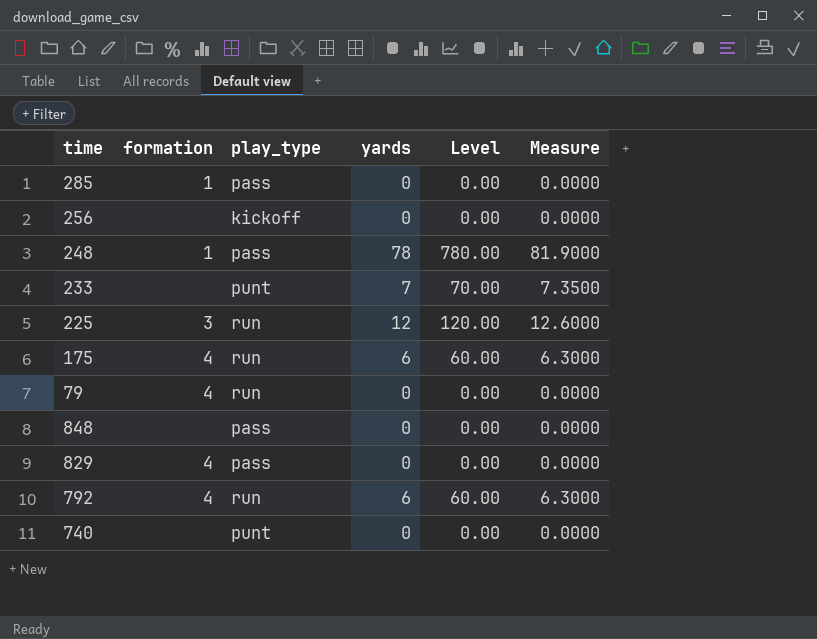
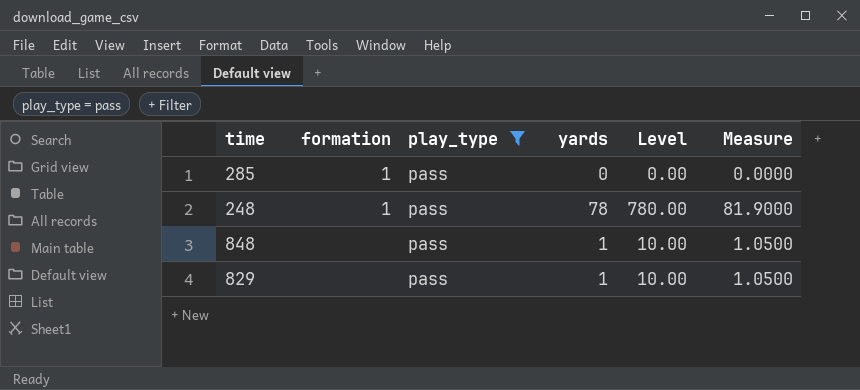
filter: none -> play_type = pass
848 | yards: 0 -> 1
848 | Level: 0.00 -> 10.00
848 | Measure: 0.0000 -> 1.0500
829 | formation: 4 -> none
829 | yards: 0 -> 1
829 | Level: 0.00 -> 10.00
829 | Measure: 0.0000 -> 1.0500

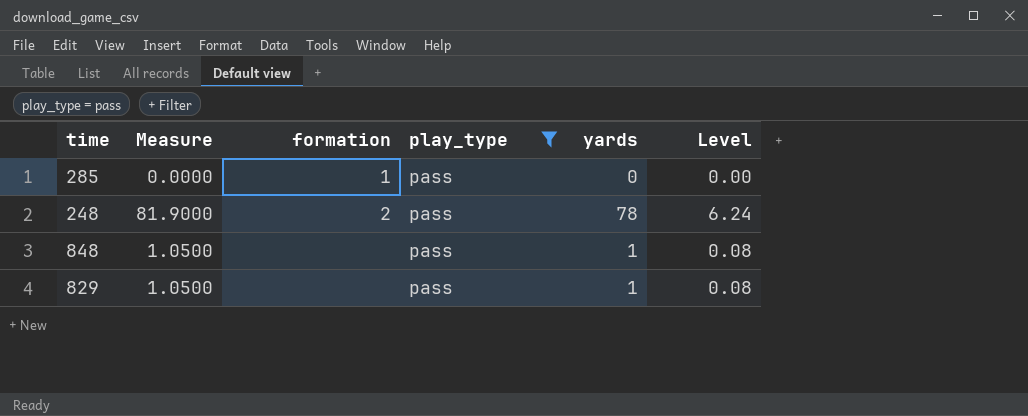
column Measure | position: 6 -> 2
column Level | formula: [yards] * 10 -> [yards] * 0.08
248 | formation: 1 -> 2

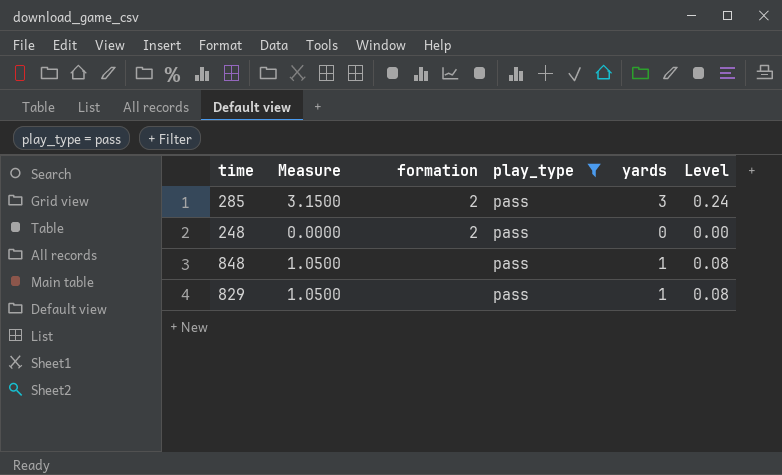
285 | Measure: 0.0000 -> 3.1500
285 | formation: 1 -> 2
285 | yards: 0 -> 3
285 | Level: 0.00 -> 0.24
248 | Measure: 81.9000 -> 0.0000
248 | yards: 78 -> 0
248 | Level: 6.24 -> 0.00

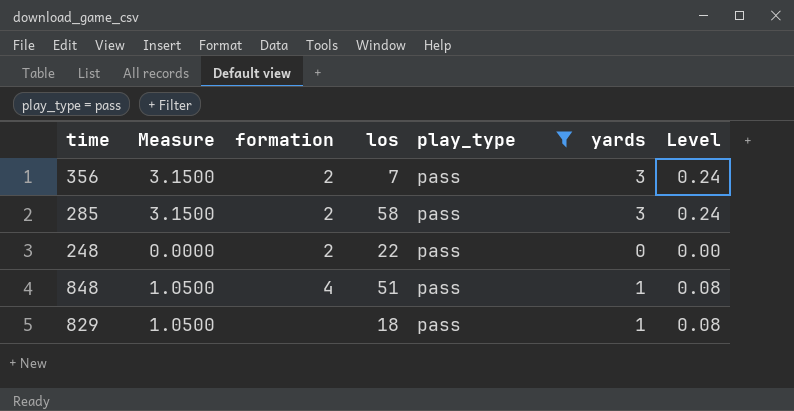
column los | position: none -> 4
row 356: none -> 3.1500 | 2 | 7 | pass | 3 | 0.24
848 | formation: none -> 4

